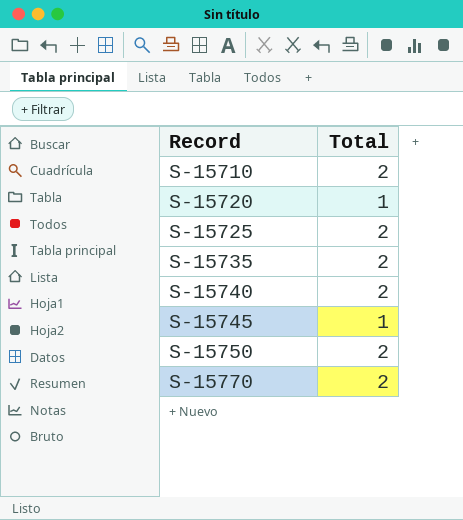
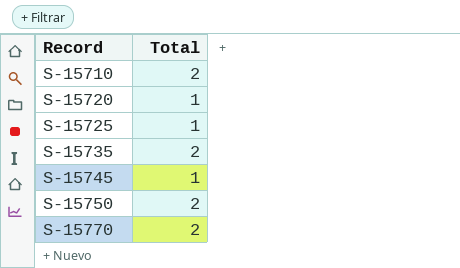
row S-15740: 2 -> none
S-15725 | Total: 2 -> 1

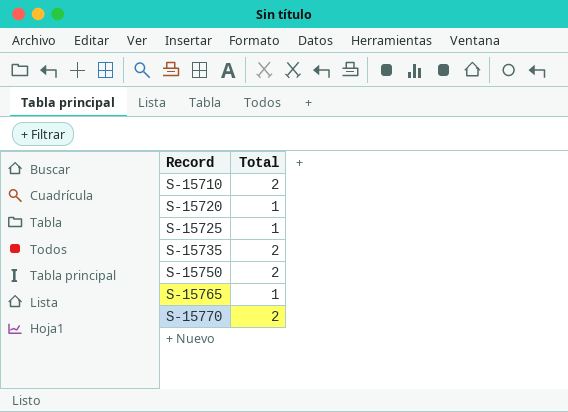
row S-15745: 1 -> none
row S-15765: none -> 1

